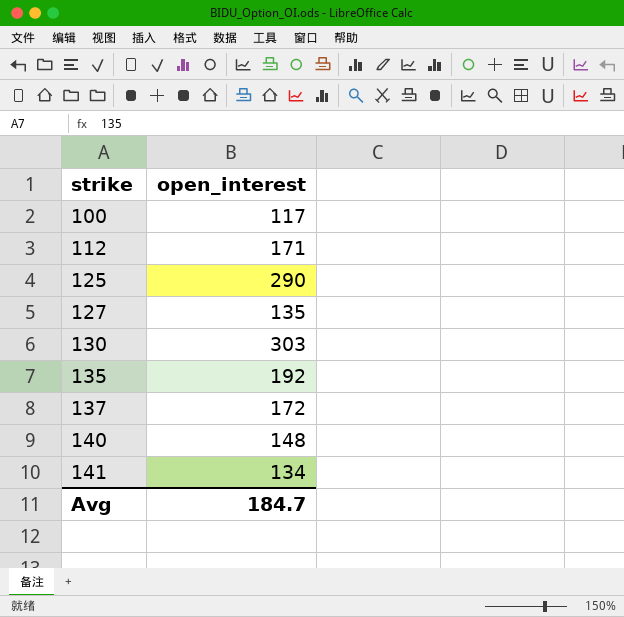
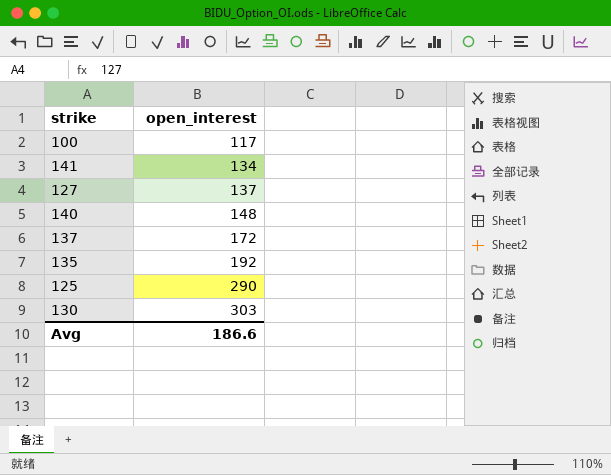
row order: strike ascending -> open_interest ascending
row 112: 171 -> none
127 | open_interest: 135 -> 137
Avg | open_interest: 184.7 -> 186.6

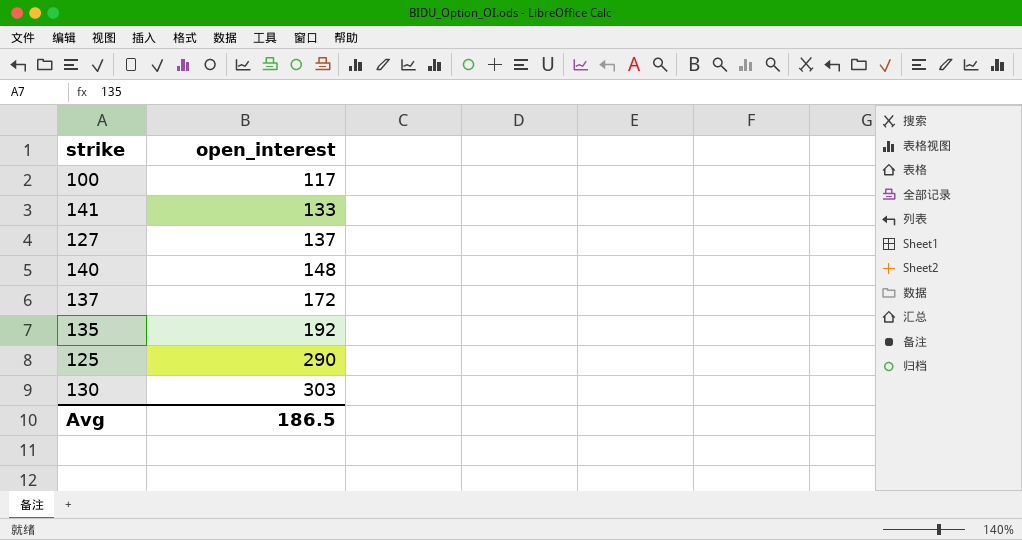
141 | open_interest: 134 -> 133
Avg | open_interest: 186.6 -> 186.5

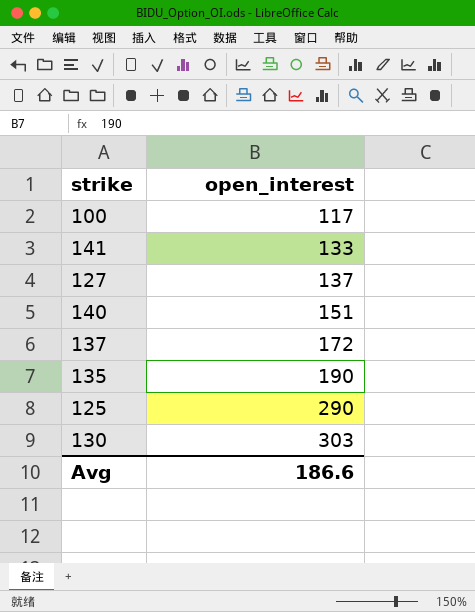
140 | open_interest: 148 -> 151
135 | open_interest: 192 -> 190
Avg | open_interest: 186.5 -> 186.6

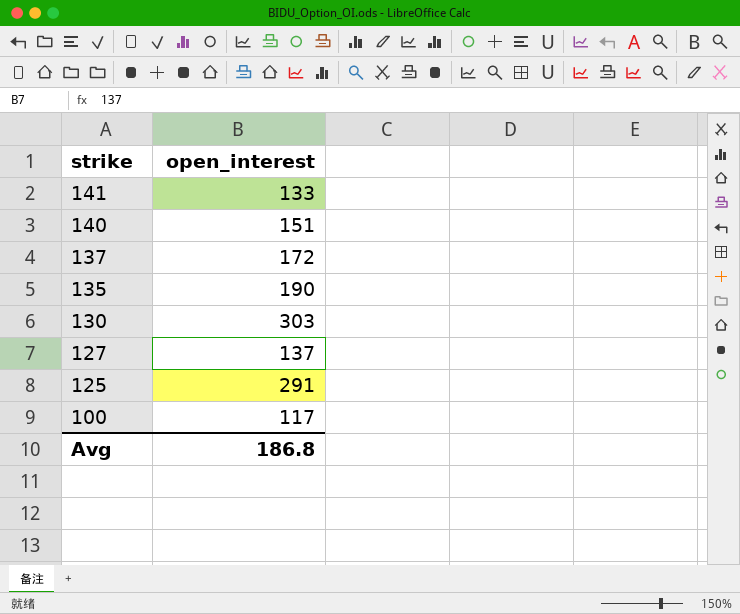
row order: open_interest ascending -> strike descending
125 | open_interest: 290 -> 291
Avg | open_interest: 186.6 -> 186.8

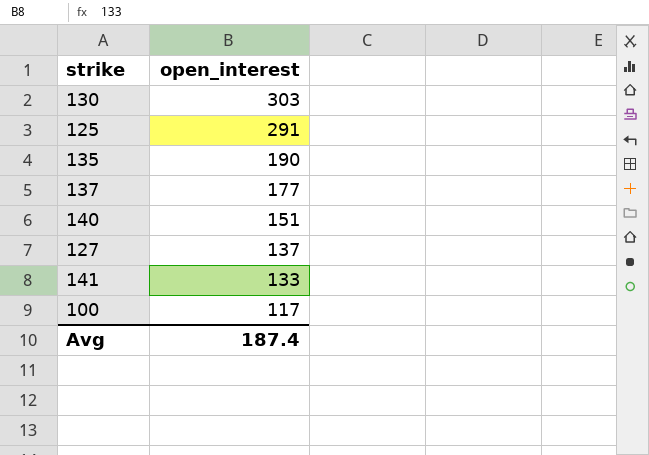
row order: strike descending -> open_interest descending
137 | open_interest: 172 -> 177
Avg | open_interest: 186.8 -> 187.4

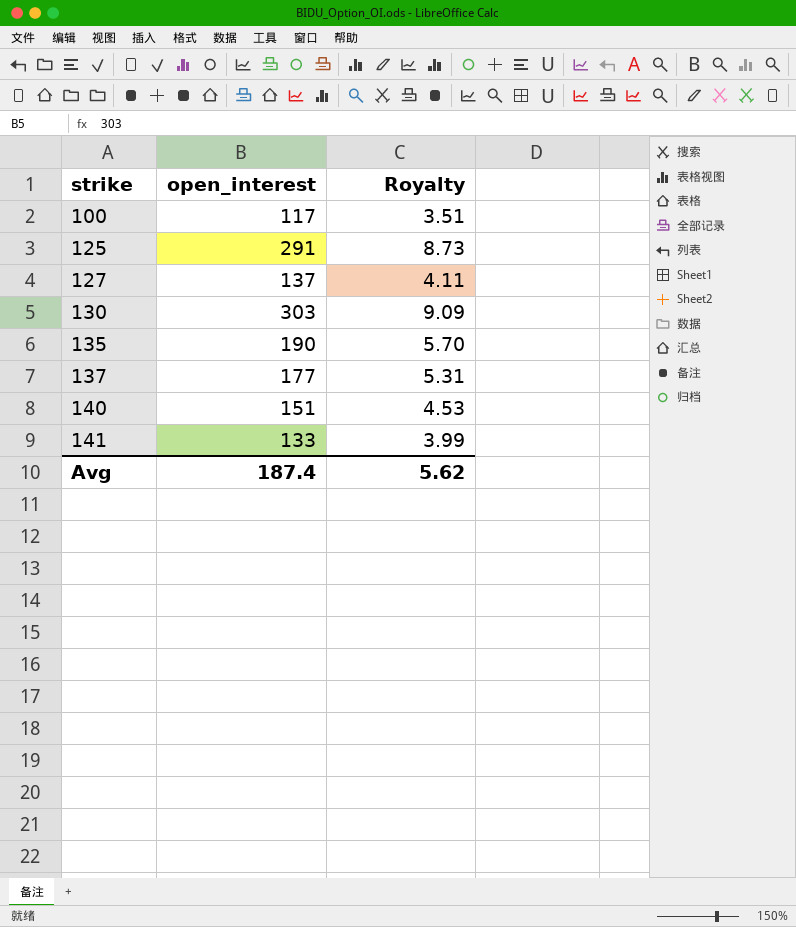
row order: open_interest descending -> strike ascending
column Royalty | formula: none -> [open_interest] * 0.03

